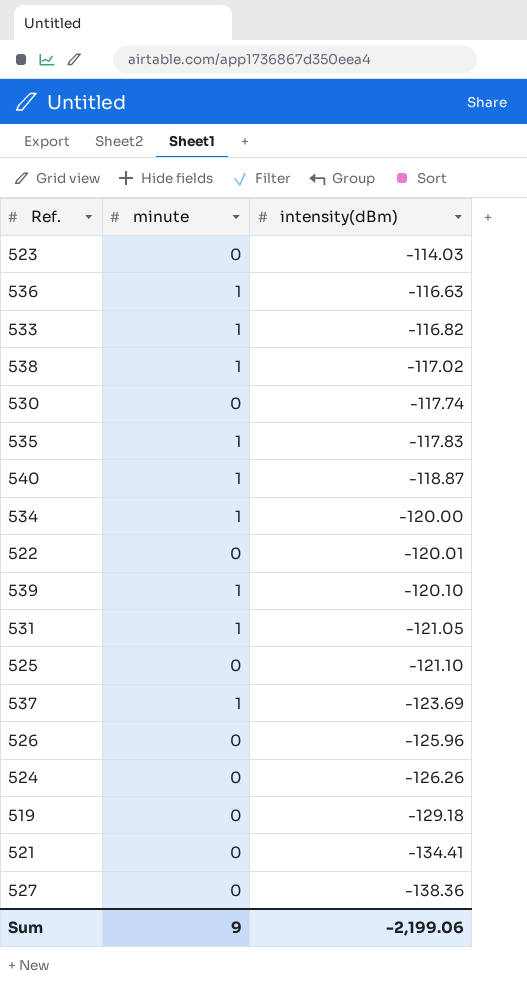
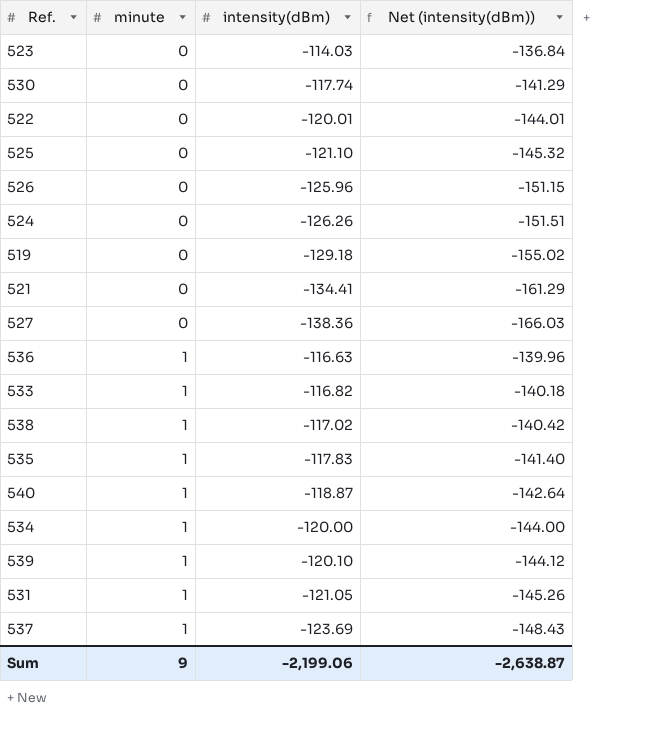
row order: intensity(dBm) descending -> minute ascending
column Net (intensity(dBm)) | formula: none -> [intensity(dBm)] * 1.2

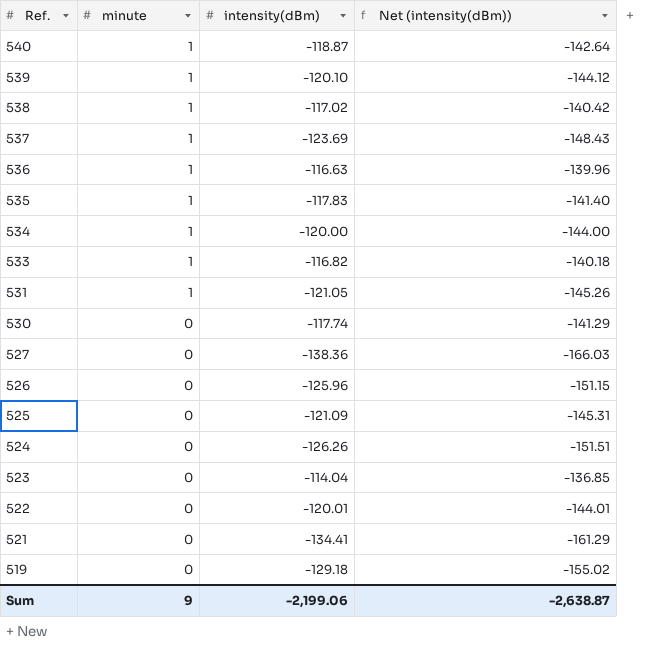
row order: minute ascending -> Ref. descending
525 | intensity(dBm): -121.10 -> -121.09
525 | Net (intensity(dBm)): -145.32 -> -145.31
523 | intensity(dBm): -114.03 -> -114.04
523 | Net (intensity(dBm)): -136.84 -> -136.85

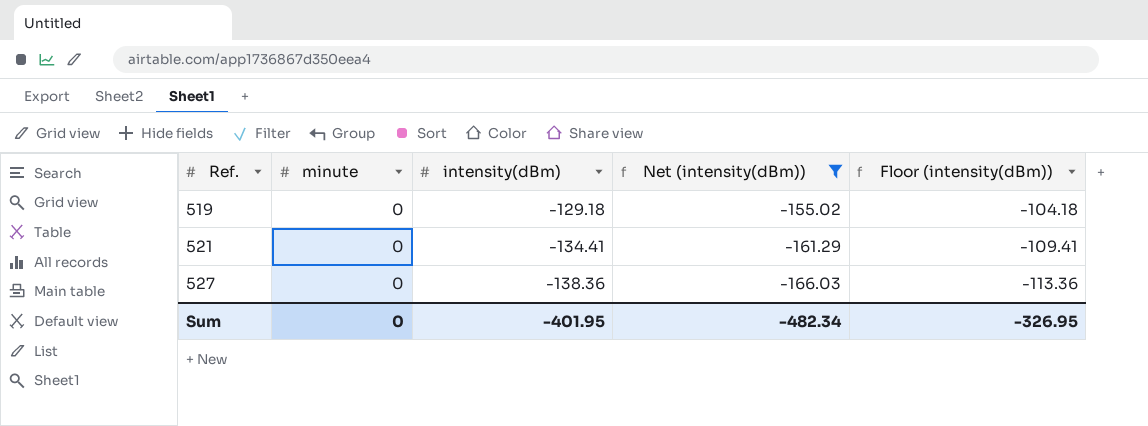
filter: none -> Net (intensity(dBm)) <= -155.02
row order: Ref. descending -> Ref. ascending
column Floor (intensity(dBm)) | formula: none -> [intensity(dBm)] + 25
Sum | minute: 9 -> 0
Sum | intensity(dBm): -2,199.06 -> -401.95
Sum | Net (intensity(dBm)): -2,638.87 -> -482.34

